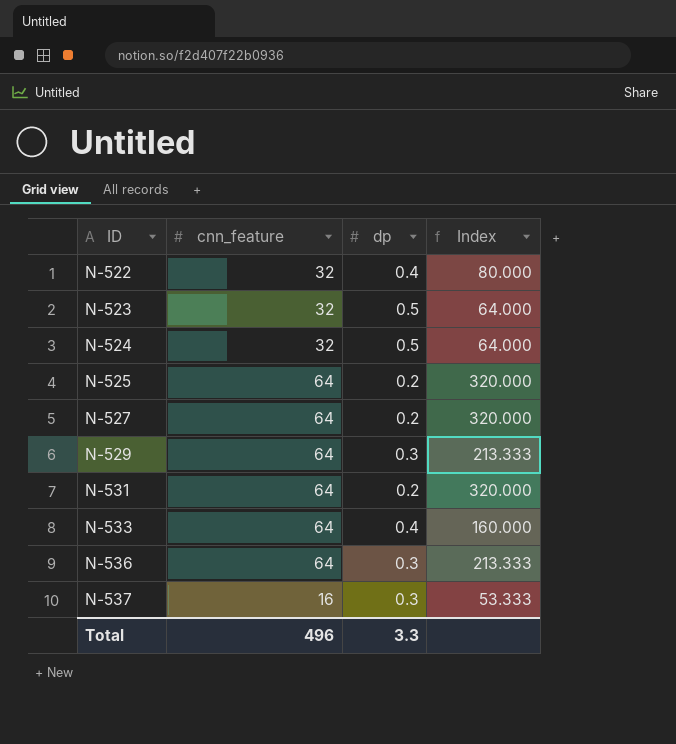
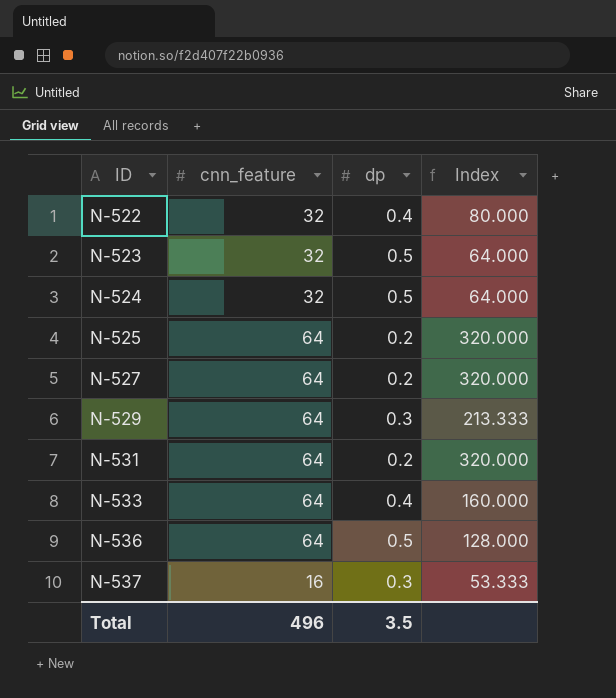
N-536 | dp: 0.3 -> 0.5
N-536 | Index: 213.333 -> 128.000
Total | dp: 3.3 -> 3.5

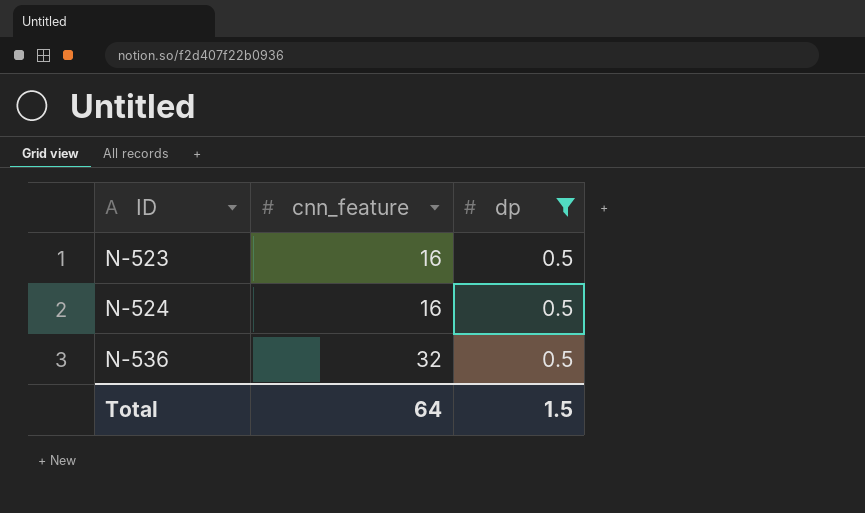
filter: none -> dp = 0.5
column Index | formula: [cnn_feature] / [dp] -> none
N-523 | cnn_feature: 32 -> 16
N-524 | cnn_feature: 32 -> 16
N-536 | cnn_feature: 64 -> 32
Total | cnn_feature: 496 -> 64
Total | dp: 3.5 -> 1.5

